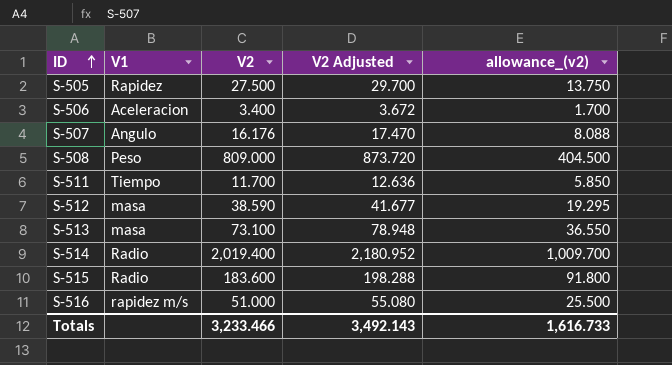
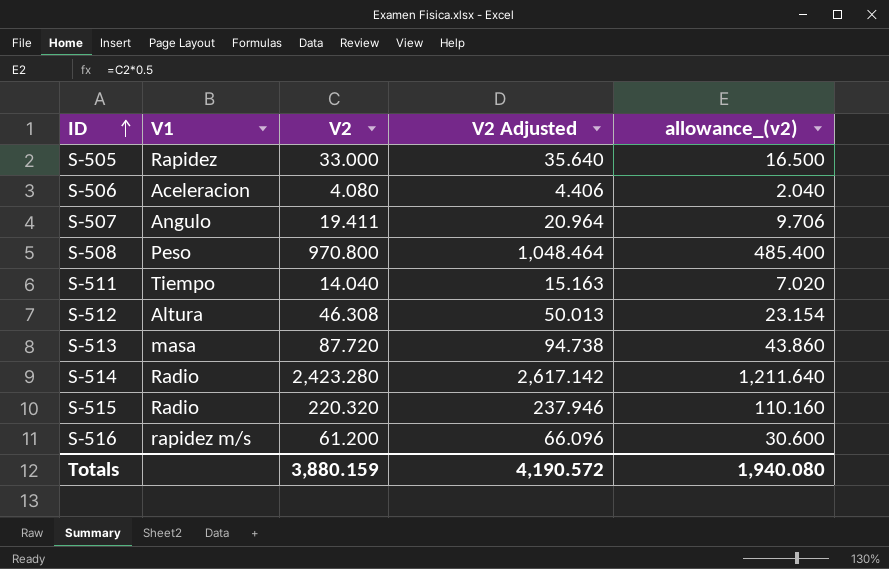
S-505 | V2: 27.500 -> 33.000
S-505 | V2 Adjusted: 29.700 -> 35.640
S-505 | allowance_(v2): 13.750 -> 16.500
S-506 | V2: 3.400 -> 4.080
S-506 | V2 Adjusted: 3.672 -> 4.406
S-506 | allowance_(v2): 1.700 -> 2.040
S-507 | V2: 16.176 -> 19.411
S-507 | V2 Adjusted: 17.470 -> 20.964
S-507 | allowance_(v2): 8.088 -> 9.706
S-508 | V2: 809.000 -> 970.800
S-508 | V2 Adjusted: 873.720 -> 1,048.464
S-508 | allowance_(v2): 404.500 -> 485.400
S-511 | V2: 11.700 -> 14.040
S-511 | V2 Adjusted: 12.636 -> 15.163
S-511 | allowance_(v2): 5.850 -> 7.020
S-512 | V1: masa -> Altura
S-512 | V2: 38.590 -> 46.308
S-512 | V2 Adjusted: 41.677 -> 50.013
S-512 | allowance_(v2): 19.295 -> 23.154
S-513 | V2: 73.100 -> 87.720
S-513 | V2 Adjusted: 78.948 -> 94.738
S-513 | allowance_(v2): 36.550 -> 43.860
S-514 | V2: 2,019.400 -> 2,423.280
S-514 | V2 Adjusted: 2,180.952 -> 2,617.142
S-514 | allowance_(v2): 1,009.700 -> 1,211.640
S-515 | V2: 183.600 -> 220.320
S-515 | V2 Adjusted: 198.288 -> 237.946
S-515 | allowance_(v2): 91.800 -> 110.160
S-516 | V2: 51.000 -> 61.200
S-516 | V2 Adjusted: 55.080 -> 66.096
S-516 | allowance_(v2): 25.500 -> 30.600
Totals | V2: 3,233.466 -> 3,880.159
Totals | V2 Adjusted: 3,492.143 -> 4,190.572
Totals | allowance_(v2): 1,616.733 -> 1,940.080

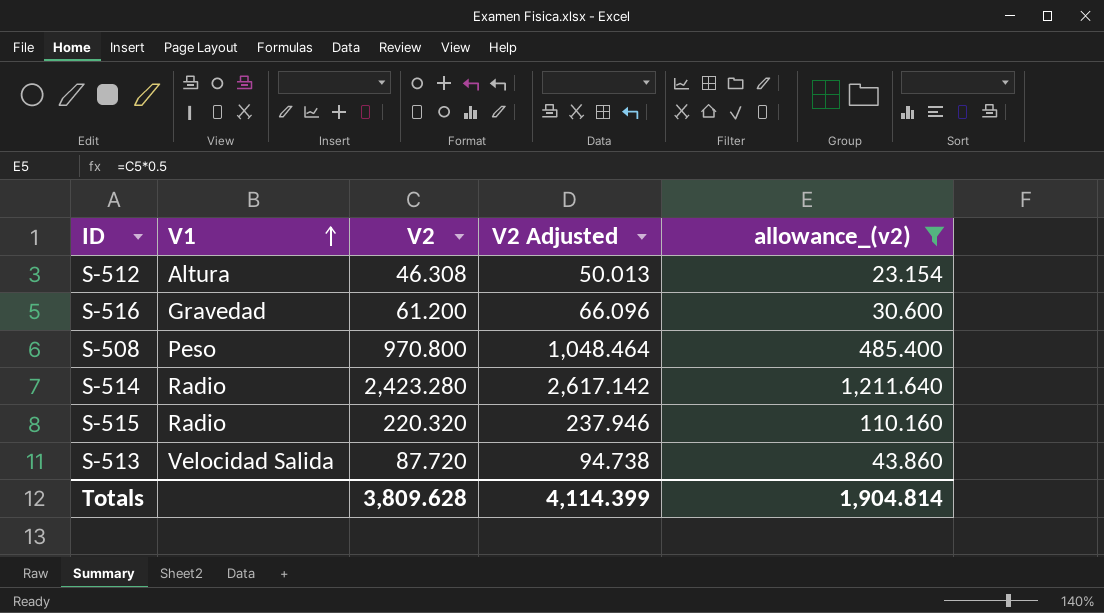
filter: none -> allowance_(v2) >= 23.154
row order: ID ascending -> V1 ascending
S-516 | V1: rapidez m/s -> Gravedad
S-513 | V1: masa -> Velocidad Salida
Totals | V2: 3,880.159 -> 3,809.628
Totals | V2 Adjusted: 4,190.572 -> 4,114.399
Totals | allowance_(v2): 1,940.080 -> 1,904.814

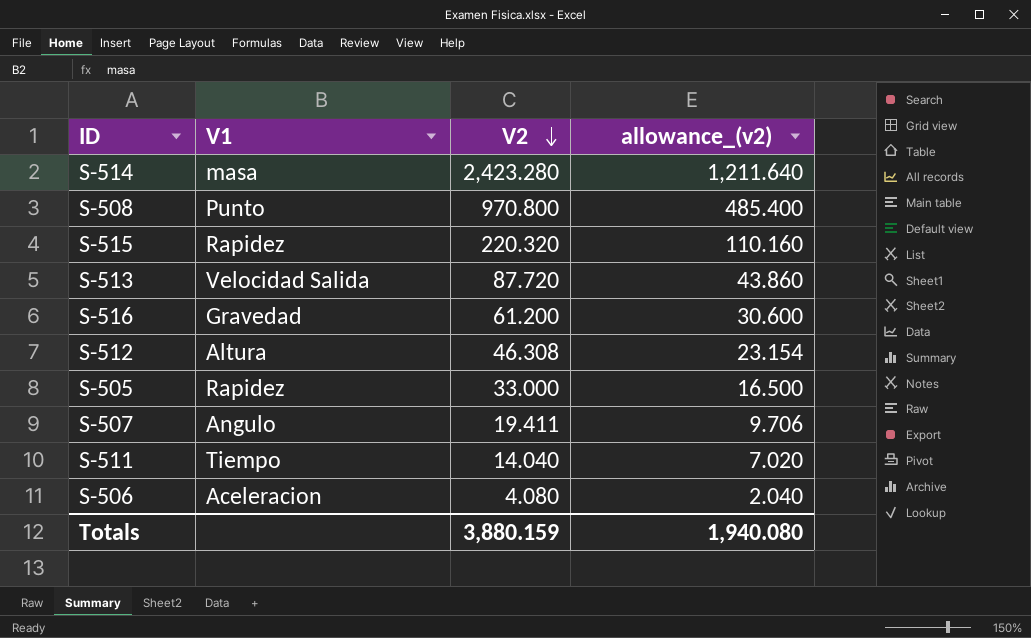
filter: allowance_(v2) >= 23.154 -> none
row order: V1 ascending -> V2 descending
column V2 Adjusted | formula: [V2] * 1.08 -> none
S-514 | V1: Radio -> masa
S-508 | V1: Peso -> Punto
S-515 | V1: Radio -> Rapidez
Totals | V2: 3,809.628 -> 3,880.159
Totals | allowance_(v2): 1,904.814 -> 1,940.080

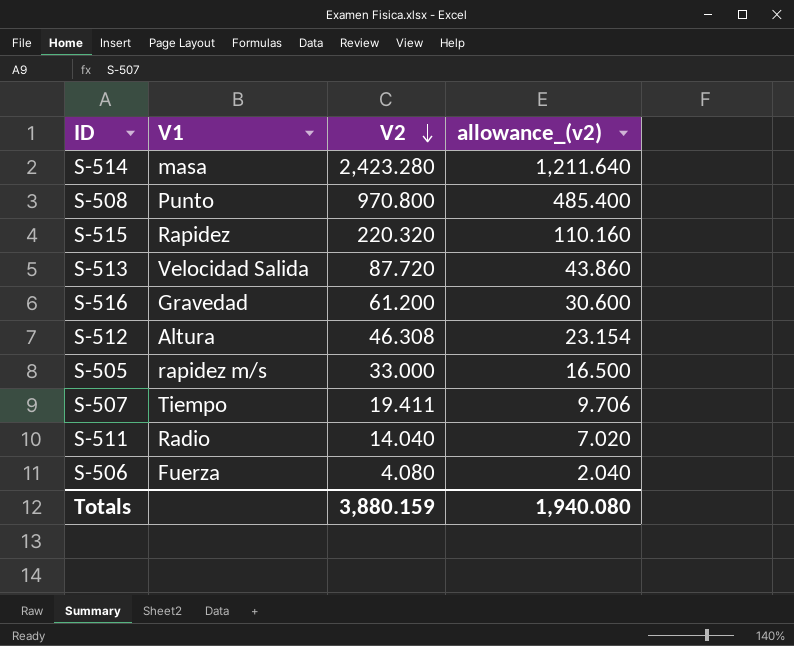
S-505 | V1: Rapidez -> rapidez m/s
S-507 | V1: Angulo -> Tiempo
S-511 | V1: Tiempo -> Radio
S-506 | V1: Aceleracion -> Fuerza

